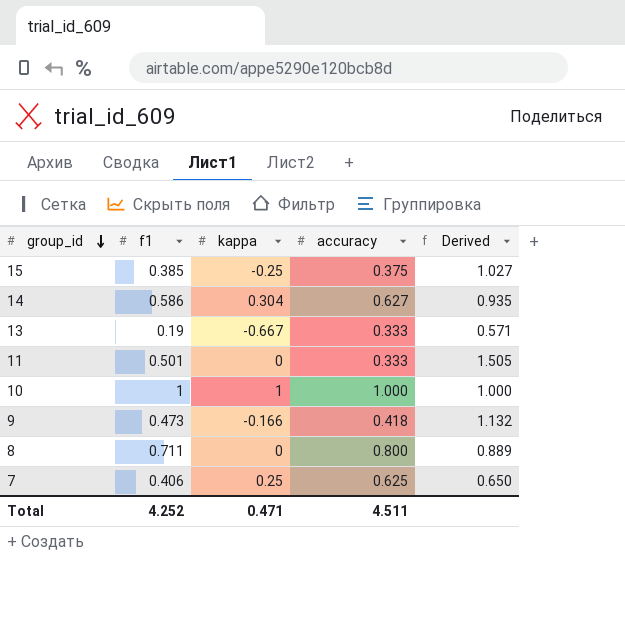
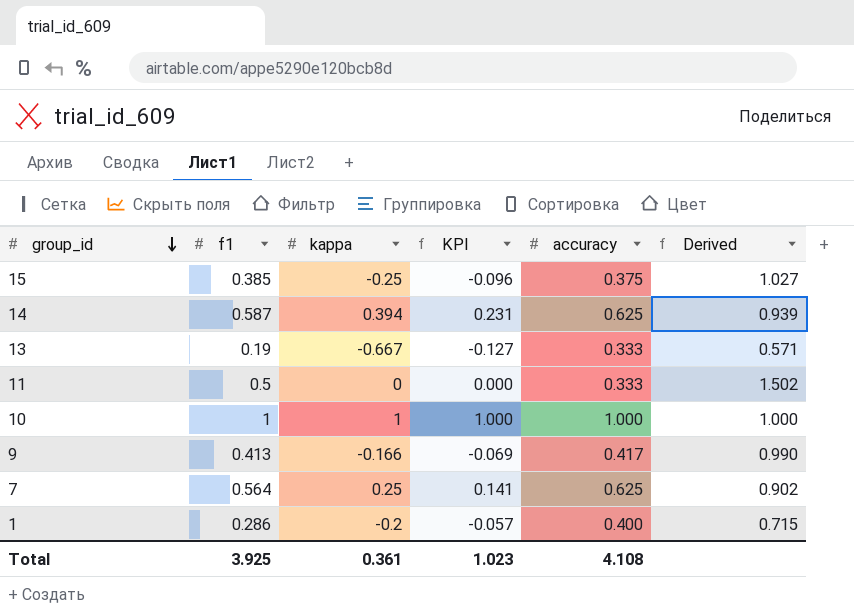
column KPI | formula: none -> [f1] * [kappa]
row 8: 0.711 | 0 | 0.800 | 0.889 -> none
14 | f1: 0.586 -> 0.587
14 | kappa: 0.304 -> 0.394
14 | accuracy: 0.627 -> 0.625
14 | Derived: 0.935 -> 0.939
11 | f1: 0.501 -> 0.5
11 | Derived: 1.505 -> 1.502
9 | f1: 0.473 -> 0.413
9 | accuracy: 0.418 -> 0.417
9 | Derived: 1.132 -> 0.990
7 | f1: 0.406 -> 0.564
7 | Derived: 0.650 -> 0.902
row 1: none -> 0.286 | -0.2 | -0.057 | 0.400 | 0.715
Total | f1: 4.252 -> 3.925
Total | kappa: 0.471 -> 0.361
Total | accuracy: 4.511 -> 4.108

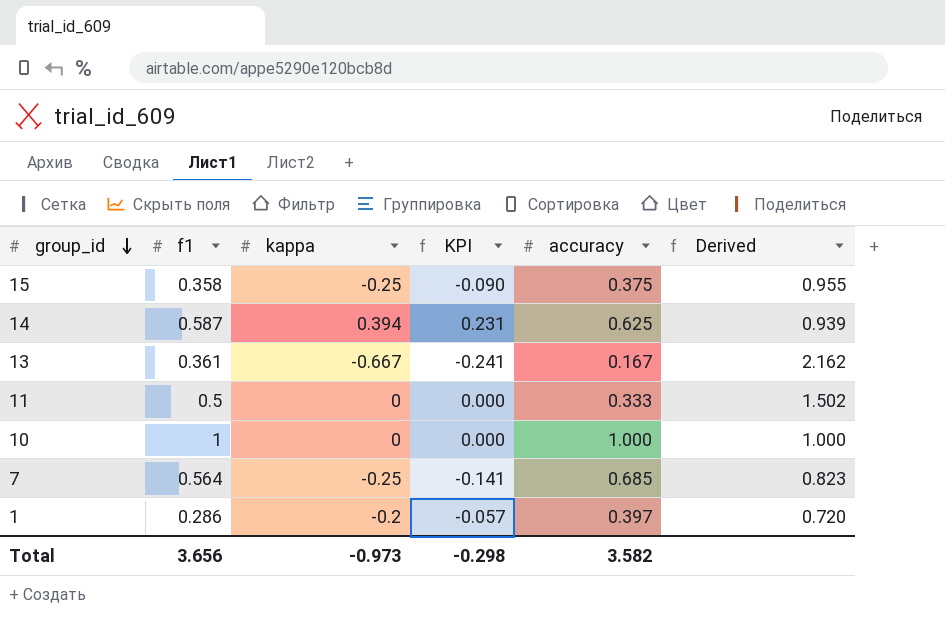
row 9: 0.413 | -0.166 | -0.069 | 0.417 | 0.990 -> none
15 | f1: 0.385 -> 0.358
15 | KPI: -0.096 -> -0.090
15 | Derived: 1.027 -> 0.955
13 | f1: 0.19 -> 0.361
13 | KPI: -0.127 -> -0.241
13 | accuracy: 0.333 -> 0.167
13 | Derived: 0.571 -> 2.162
10 | kappa: 1 -> 0
10 | KPI: 1.000 -> 0.000
7 | kappa: 0.25 -> -0.25
7 | KPI: 0.141 -> -0.141
7 | accuracy: 0.625 -> 0.685
7 | Derived: 0.902 -> 0.823
1 | accuracy: 0.400 -> 0.397
1 | Derived: 0.715 -> 0.720
Total | f1: 3.925 -> 3.656
Total | kappa: 0.361 -> -0.973
Total | KPI: 1.023 -> -0.298
Total | accuracy: 4.108 -> 3.582

